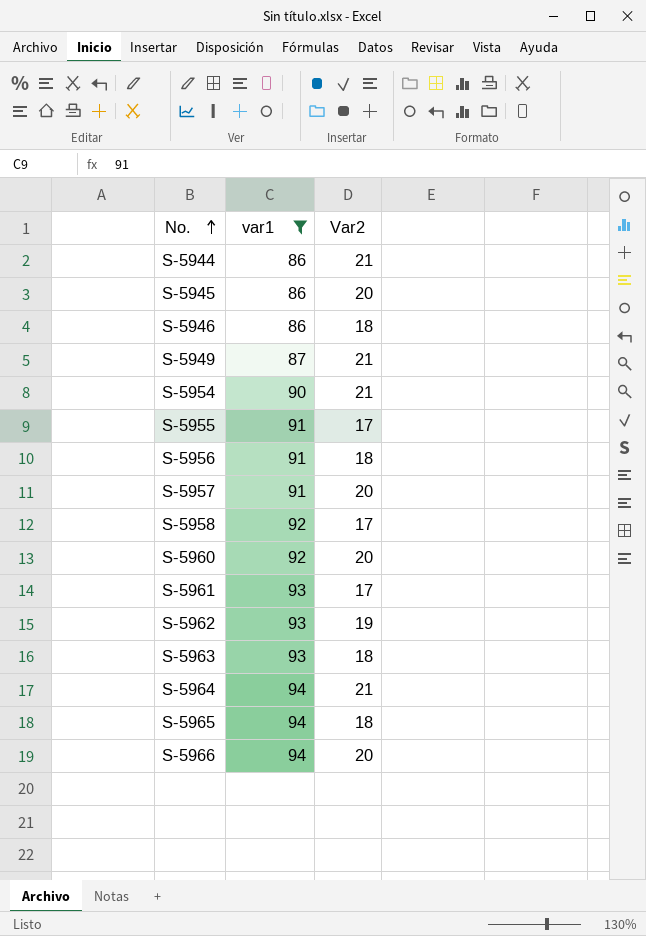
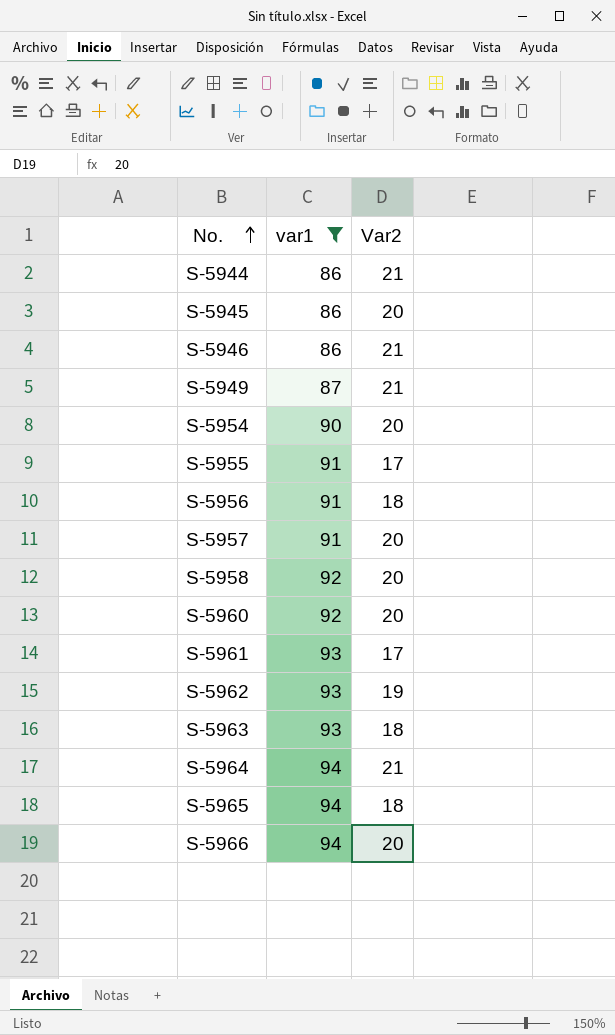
S-5946 | Var2: 18 -> 21
S-5954 | Var2: 21 -> 20
S-5958 | Var2: 17 -> 20

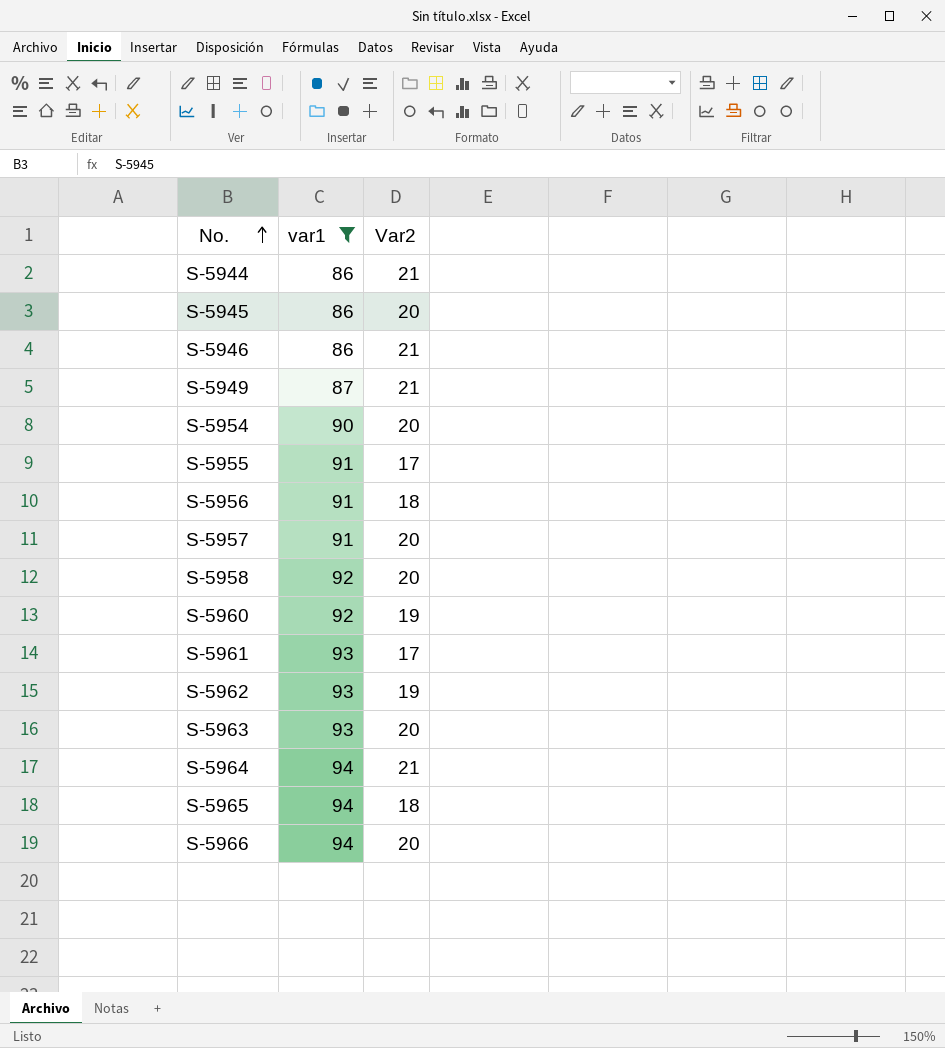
S-5960 | Var2: 20 -> 19
S-5963 | Var2: 18 -> 20

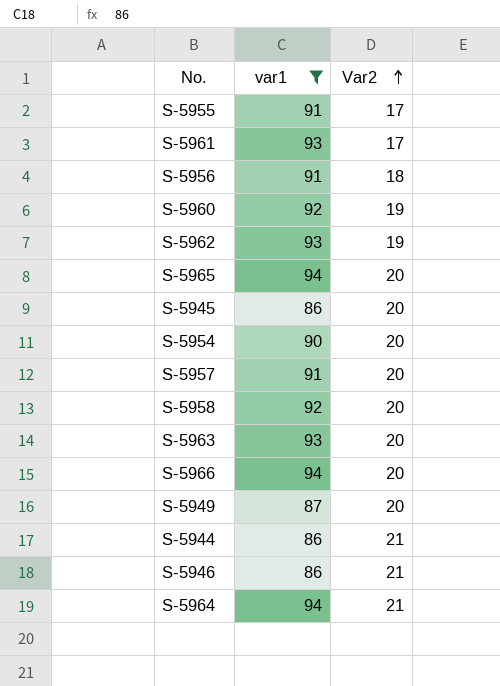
row order: No. ascending -> Var2 ascending
S-5965 | Var2: 18 -> 20
S-5949 | Var2: 21 -> 20

